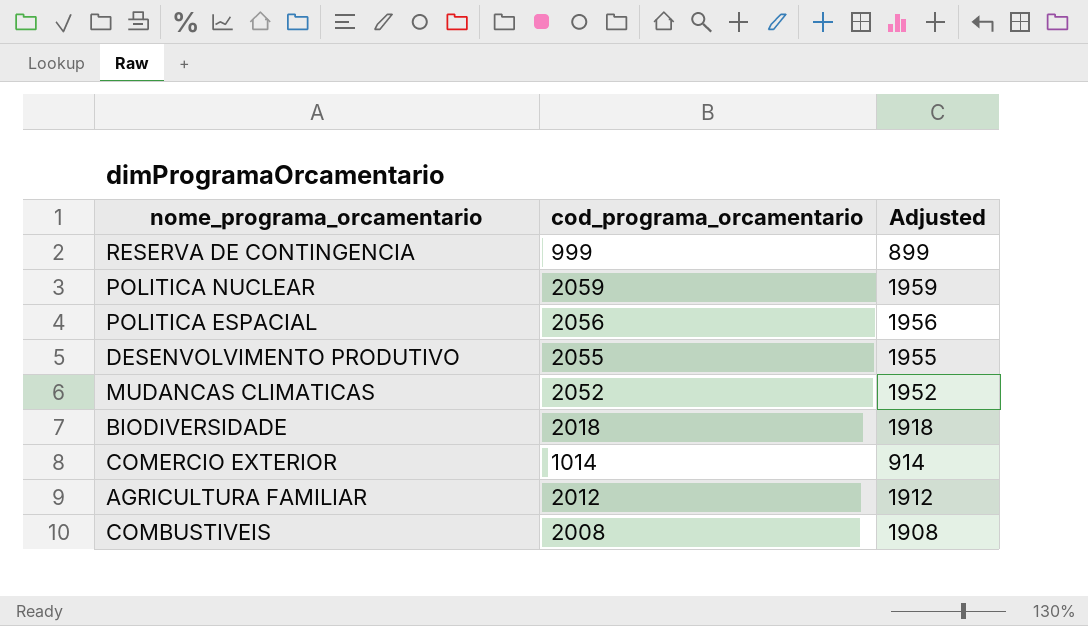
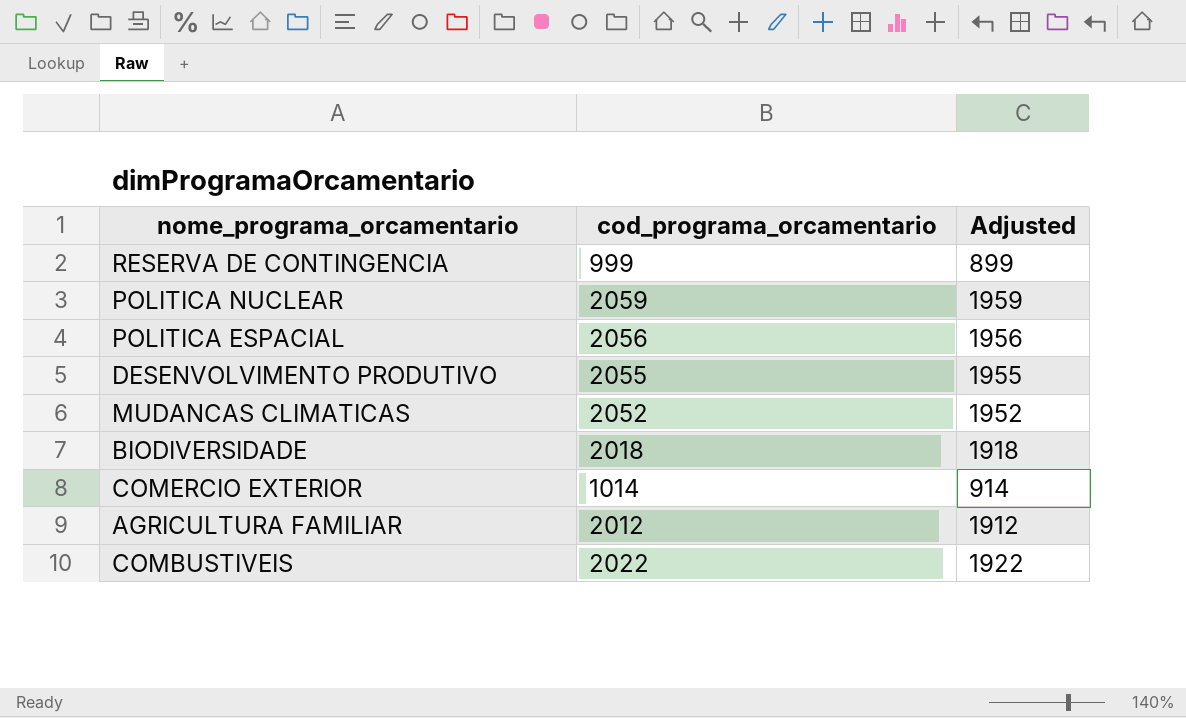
COMBUSTIVEIS | cod_programa_orcamentario: 2008 -> 2022
COMBUSTIVEIS | Adjusted: 1908 -> 1922

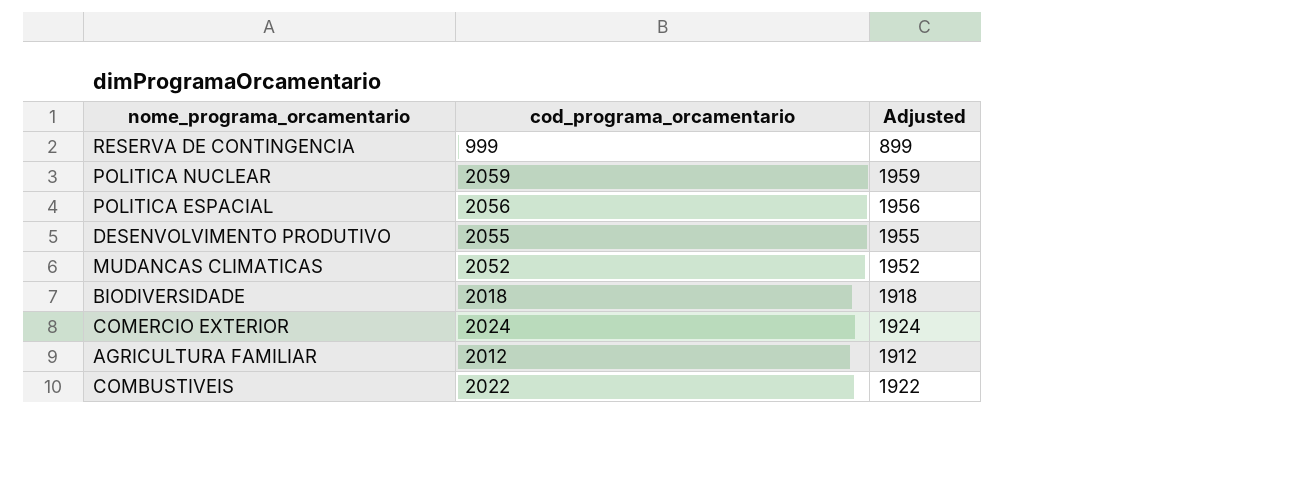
COMERCIO EXTERIOR | cod_programa_orcamentario: 1014 -> 2024
COMERCIO EXTERIOR | Adjusted: 914 -> 1924

